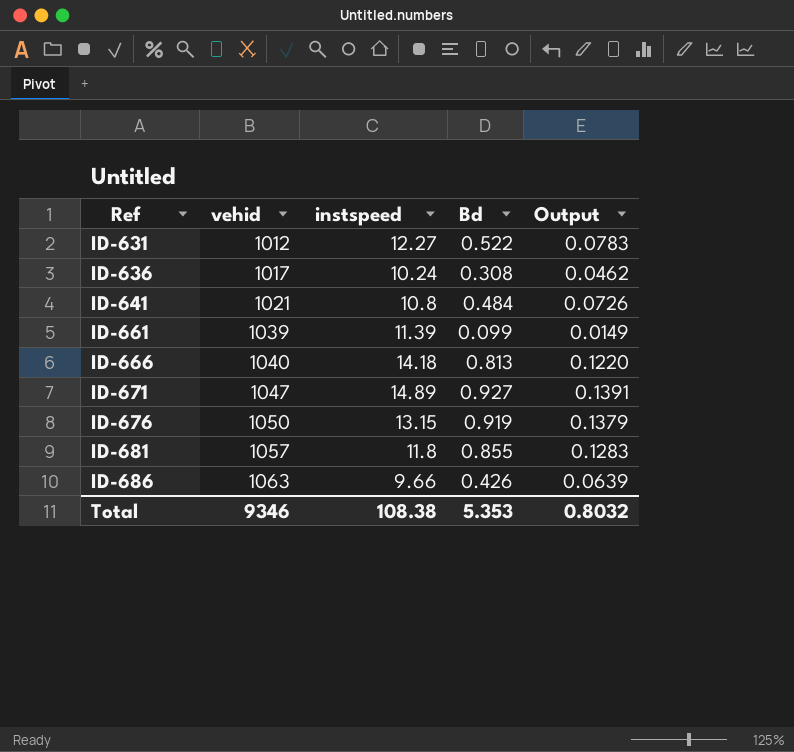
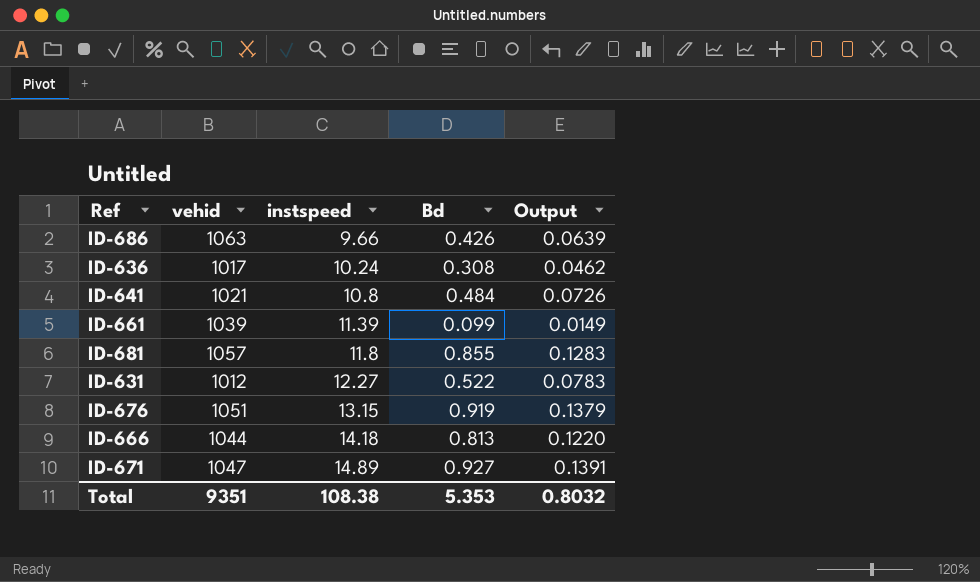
row order: Ref ascending -> instspeed ascending
ID-676 | vehid: 1050 -> 1051
ID-666 | vehid: 1040 -> 1044
Total | vehid: 9346 -> 9351

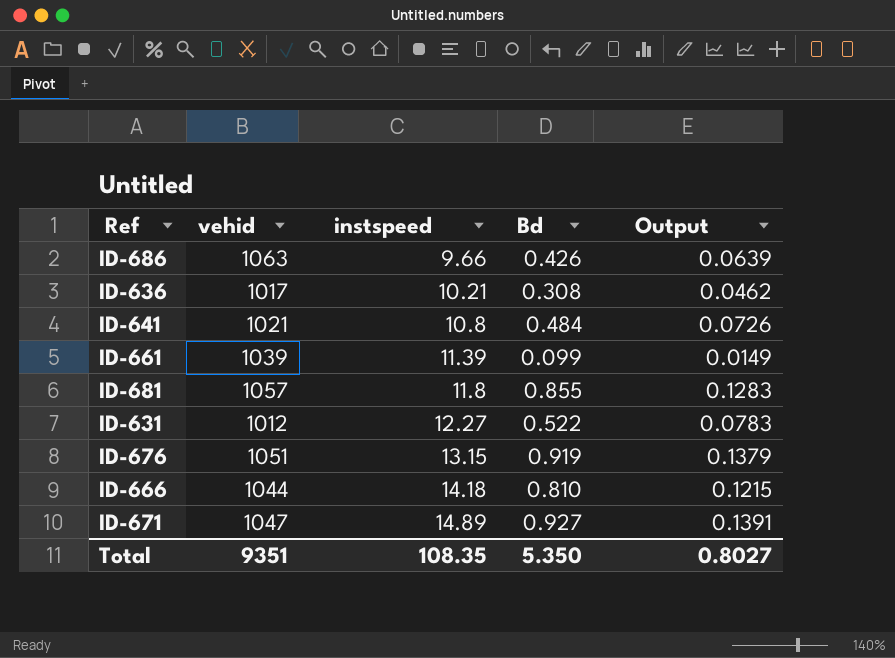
ID-636 | instspeed: 10.24 -> 10.21
ID-666 | Bd: 0.813 -> 0.810
ID-666 | Output: 0.1220 -> 0.1215
Total | instspeed: 108.38 -> 108.35
Total | Bd: 5.353 -> 5.350
Total | Output: 0.8032 -> 0.8027

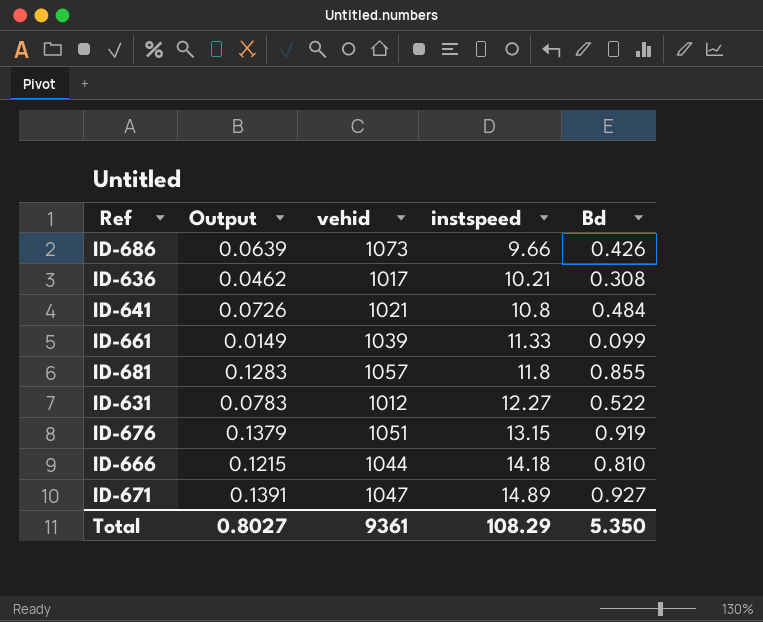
column Output | position: 5 -> 2
ID-686 | vehid: 1063 -> 1073
ID-661 | instspeed: 11.39 -> 11.33
Total | vehid: 9351 -> 9361
Total | instspeed: 108.35 -> 108.29

